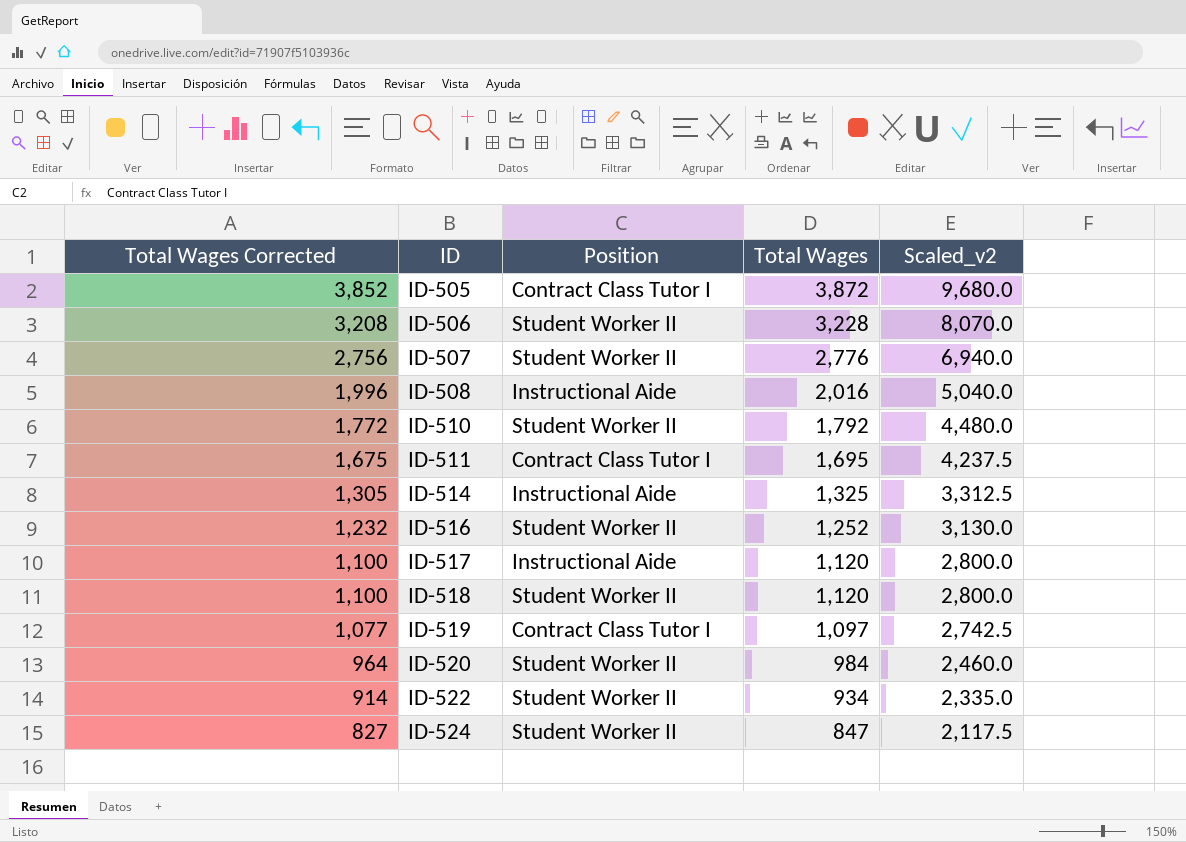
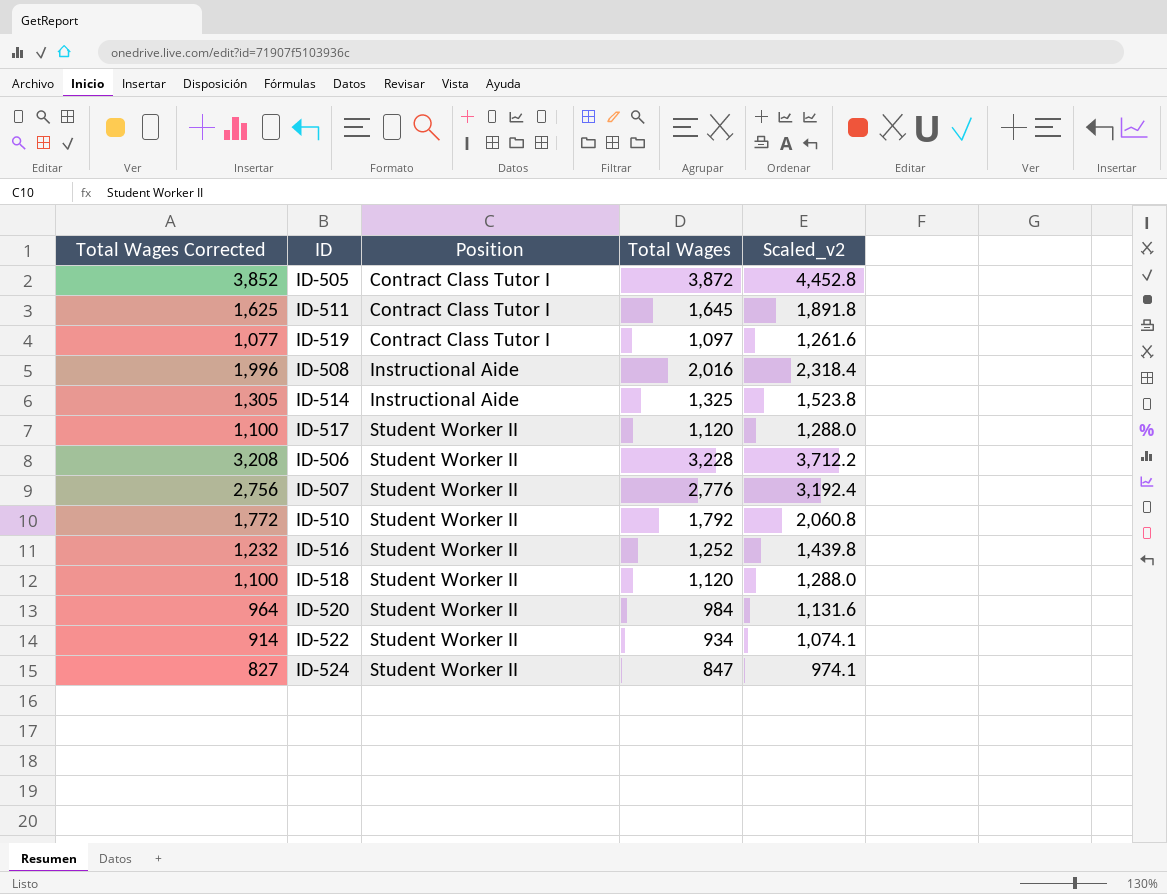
row order: Total Wages Corrected descending -> Position ascending
column Scaled_v2 | formula: [Total Wages] * 2.5 -> [Total Wages] * 1.15
ID-511 | Total Wages Corrected: 1,675 -> 1,625
ID-511 | Total Wages: 1,695 -> 1,645
ID-517 | Position: Instructional Aide -> Student Worker II

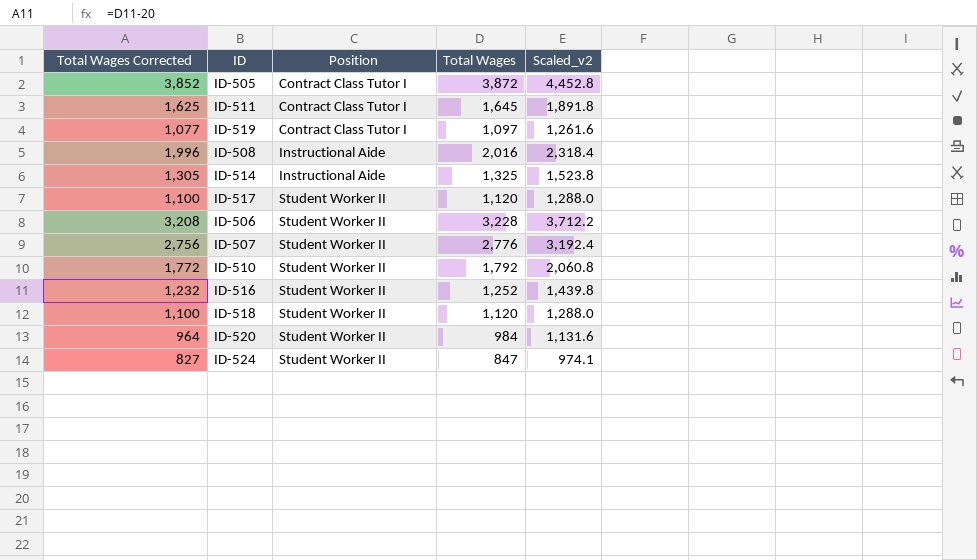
row ID-522: 914 | Student Worker II | 934 | 1,074.1 -> none

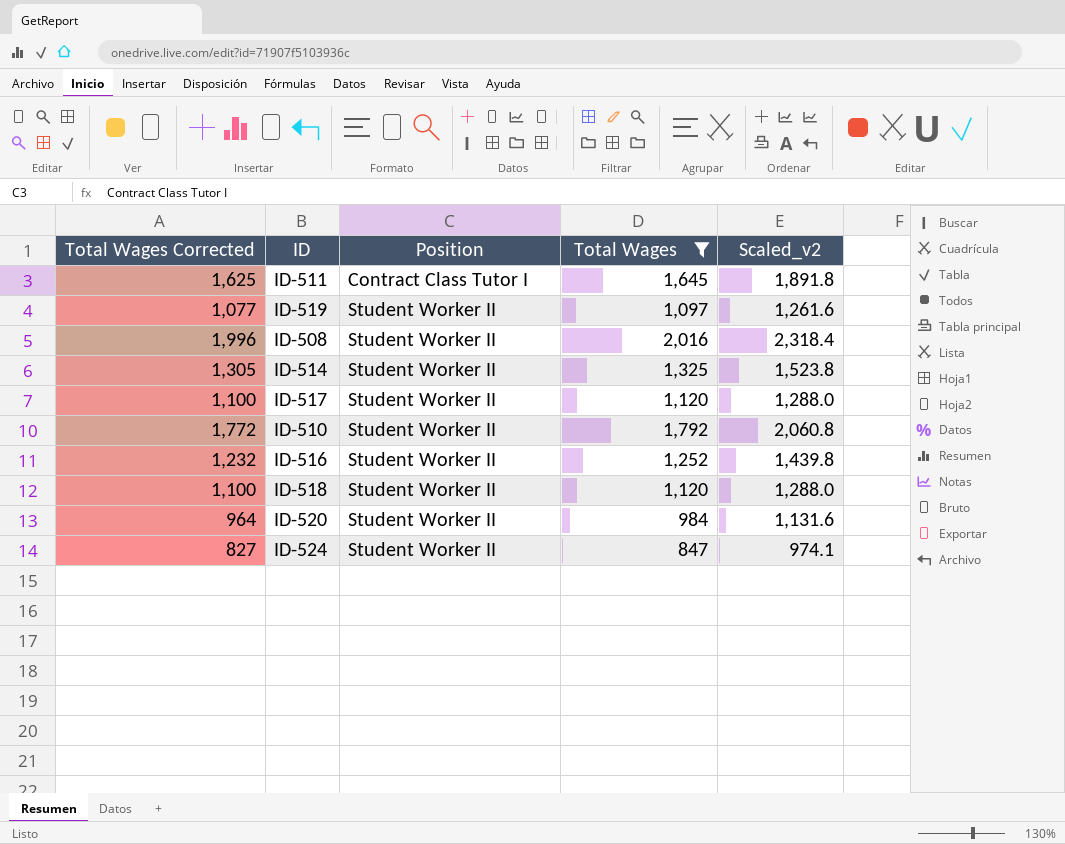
filter: none -> Total Wages <= 2,016
ID-519 | Position: Contract Class Tutor I -> Student Worker II
ID-508 | Position: Instructional Aide -> Student Worker II
ID-514 | Position: Instructional Aide -> Student Worker II

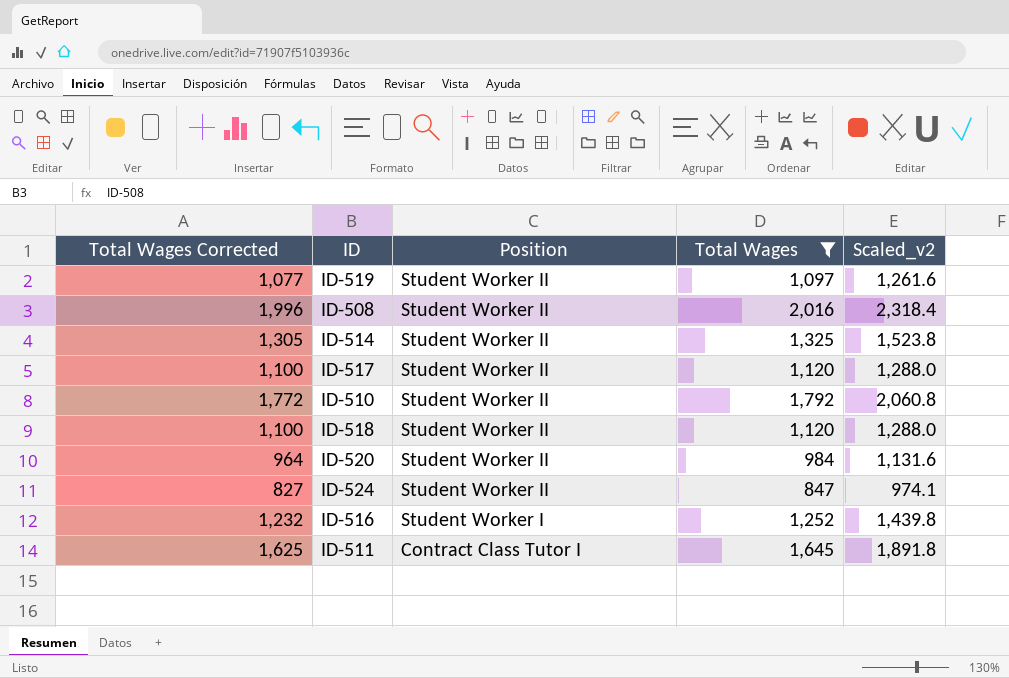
row order: Position ascending -> Position descending
ID-516 | Position: Student Worker II -> Student Worker I

